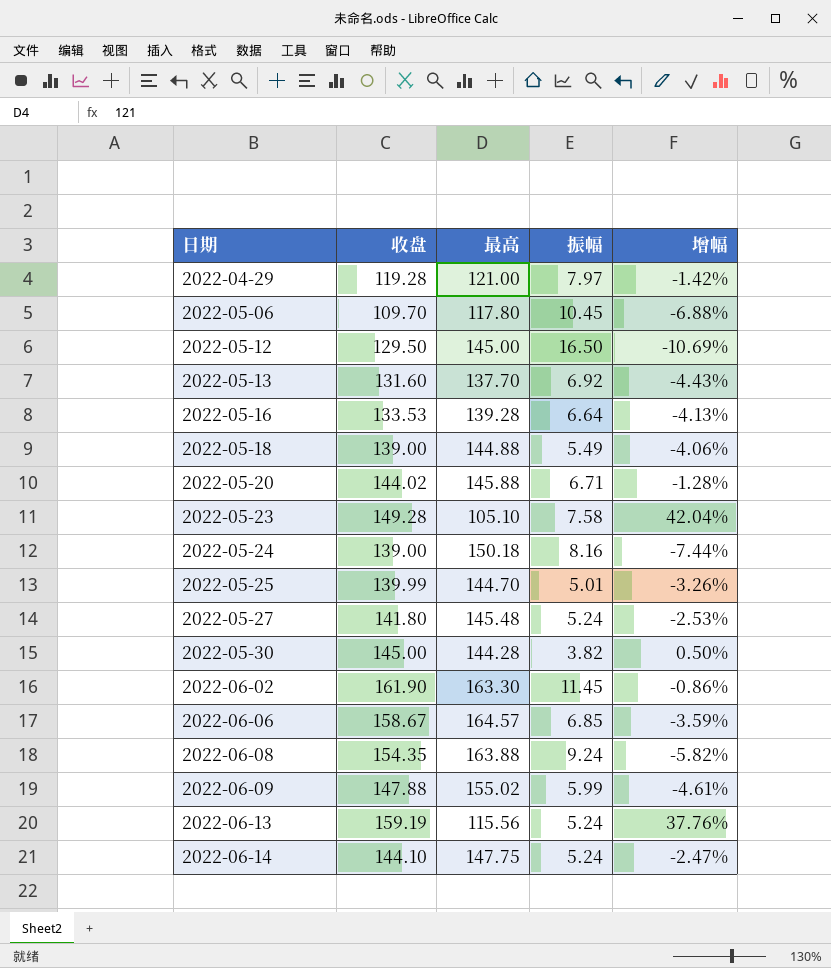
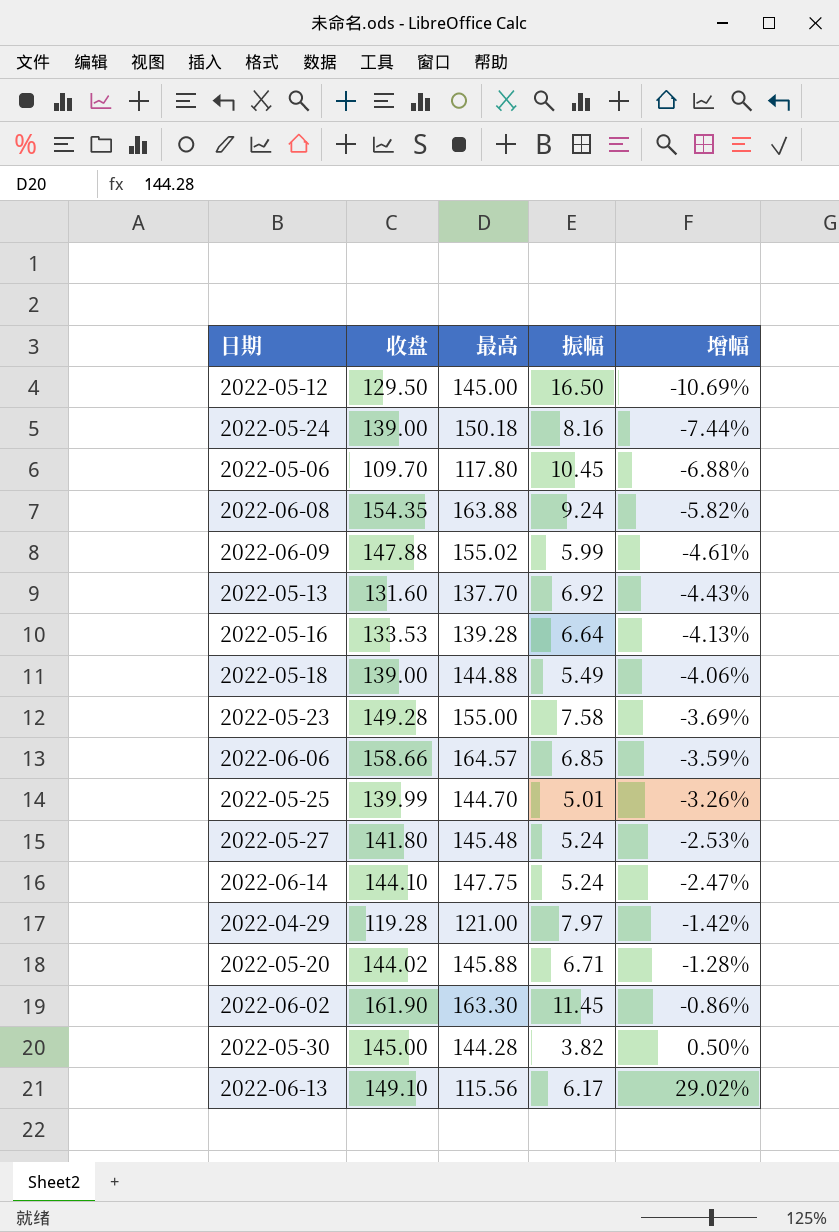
row order: 日期 ascending -> 增幅 ascending
2022-05-23 | 最高: 105.10 -> 155.00
2022-05-23 | 增幅: 42.04% -> -3.69%
2022-06-06 | 收盘: 158.67 -> 158.66
2022-06-13 | 收盘: 159.19 -> 149.10
2022-06-13 | 振幅: 5.24 -> 6.17
2022-06-13 | 增幅: 37.76% -> 29.02%

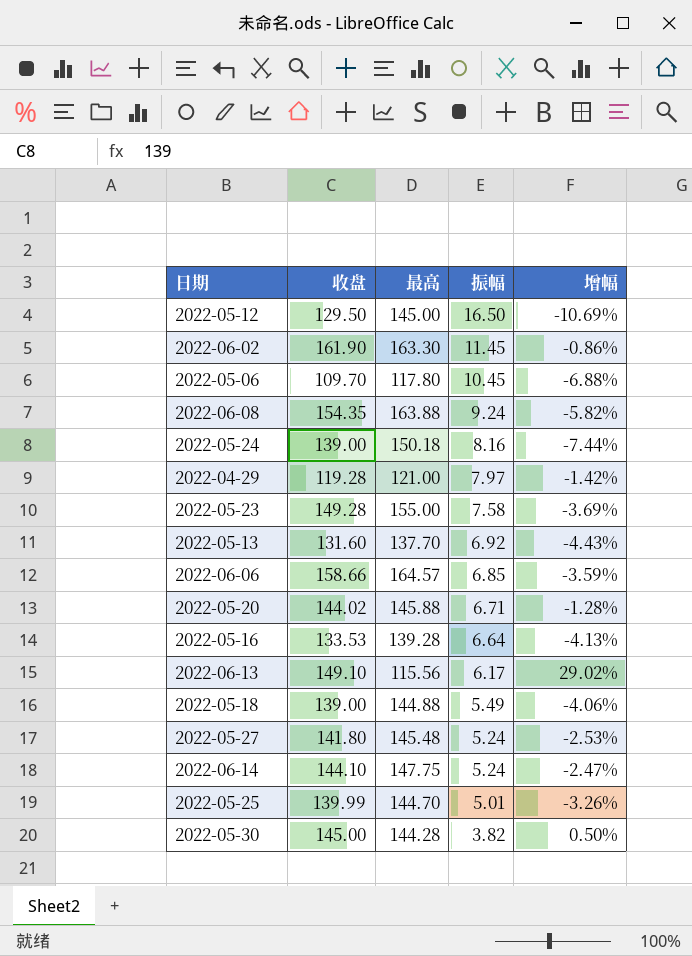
row order: 增幅 ascending -> 振幅 descending
row 2022-06-09: 147.88 | 155.02 | 5.99 | -4.61% -> none

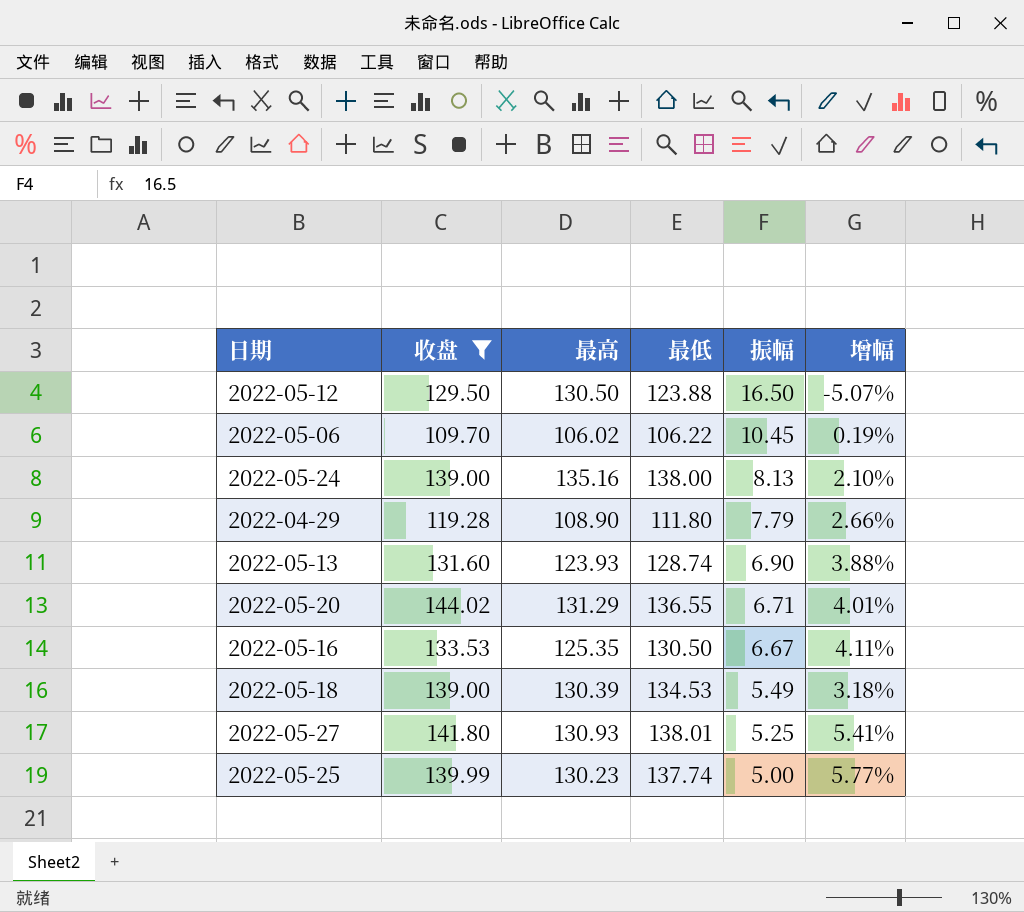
filter: none -> 收盘 <= 144.02
column 最低 | position: none -> 4
column 增幅 | formula: ([收盘] - [最高]) / [最高] -> ([最低] - [最高]) / [最高]
2022-05-12 | 最高: 145.00 -> 130.50
2022-05-06 | 最高: 117.80 -> 106.02
2022-05-24 | 最高: 150.18 -> 135.16
2022-05-24 | 振幅: 8.16 -> 8.13
2022-04-29 | 最高: 121.00 -> 108.90
2022-04-29 | 振幅: 7.97 -> 7.79
2022-05-13 | 最高: 137.70 -> 123.93
2022-05-13 | 振幅: 6.92 -> 6.90
2022-05-20 | 最高: 145.88 -> 131.29
2022-05-16 | 最高: 139.28 -> 125.35
2022-05-16 | 振幅: 6.64 -> 6.67
2022-05-18 | 最高: 144.88 -> 130.39
2022-05-27 | 最高: 145.48 -> 130.93
2022-05-27 | 振幅: 5.24 -> 5.25
2022-05-25 | 最高: 144.70 -> 130.23
2022-05-25 | 振幅: 5.01 -> 5.00

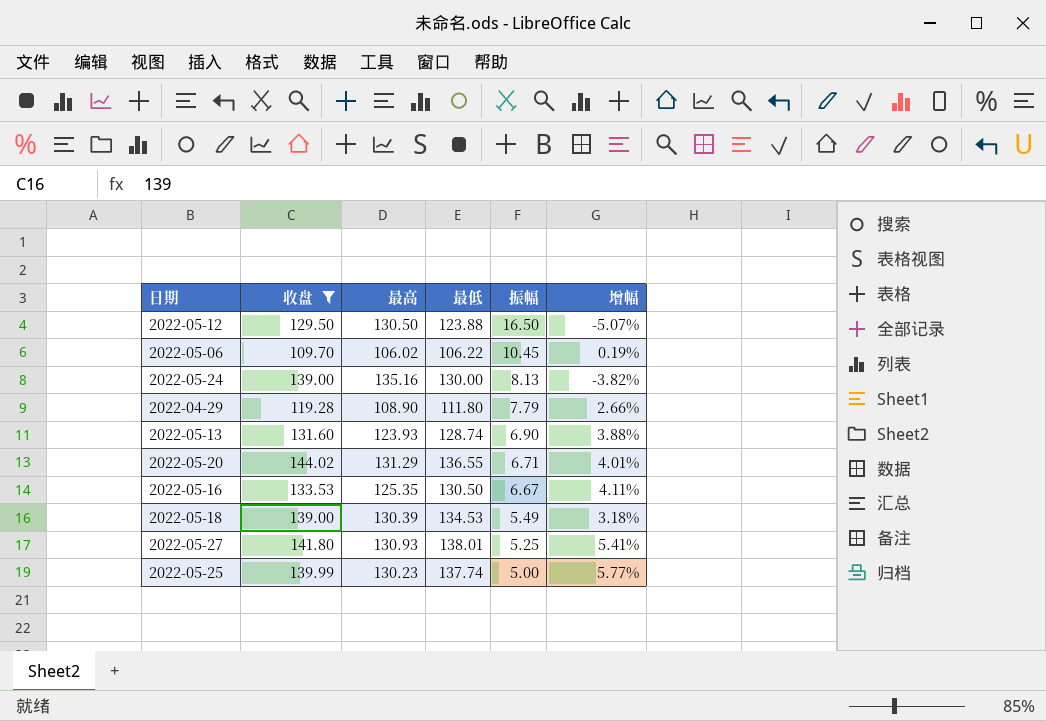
2022-05-24 | 最低: 138.00 -> 130.00
2022-05-24 | 增幅: 2.10% -> -3.82%

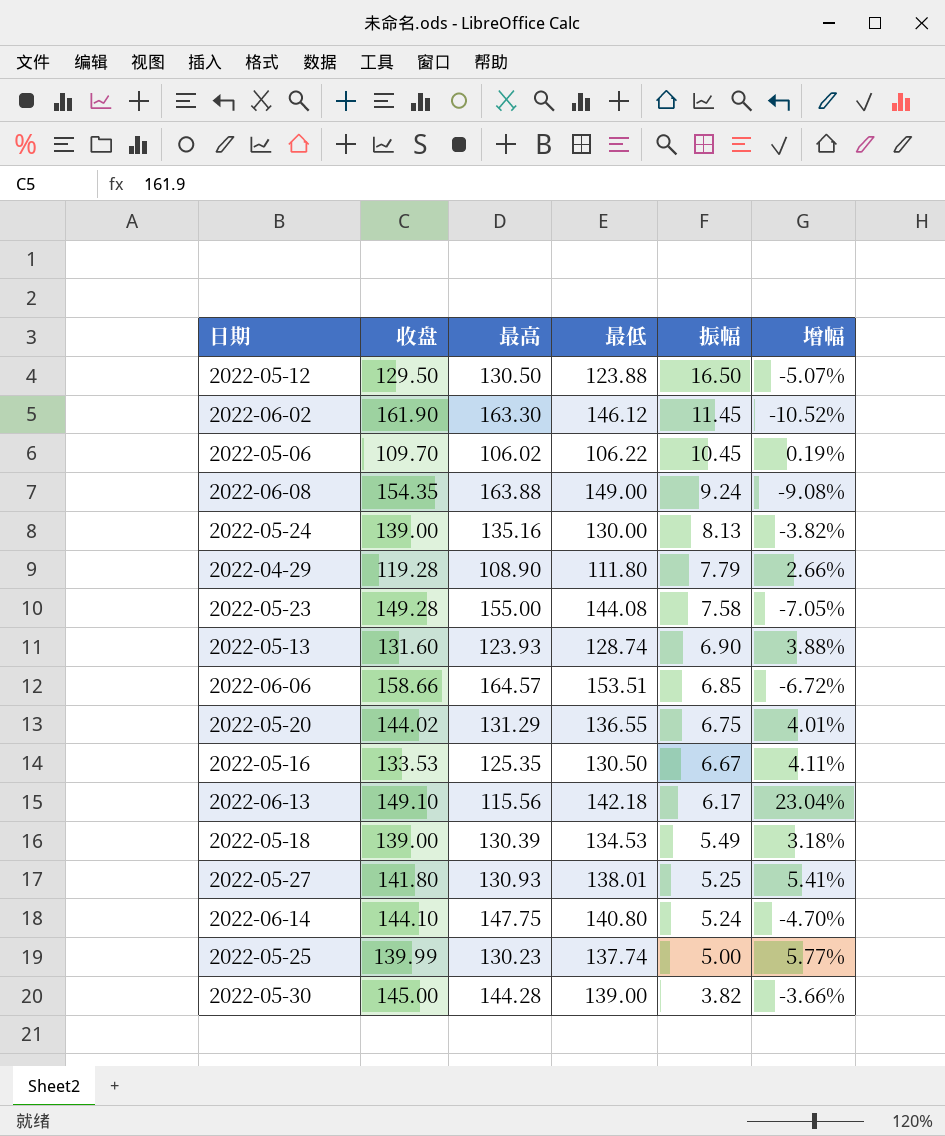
filter: 收盘 <= 144.02 -> none
2022-05-20 | 振幅: 6.71 -> 6.75

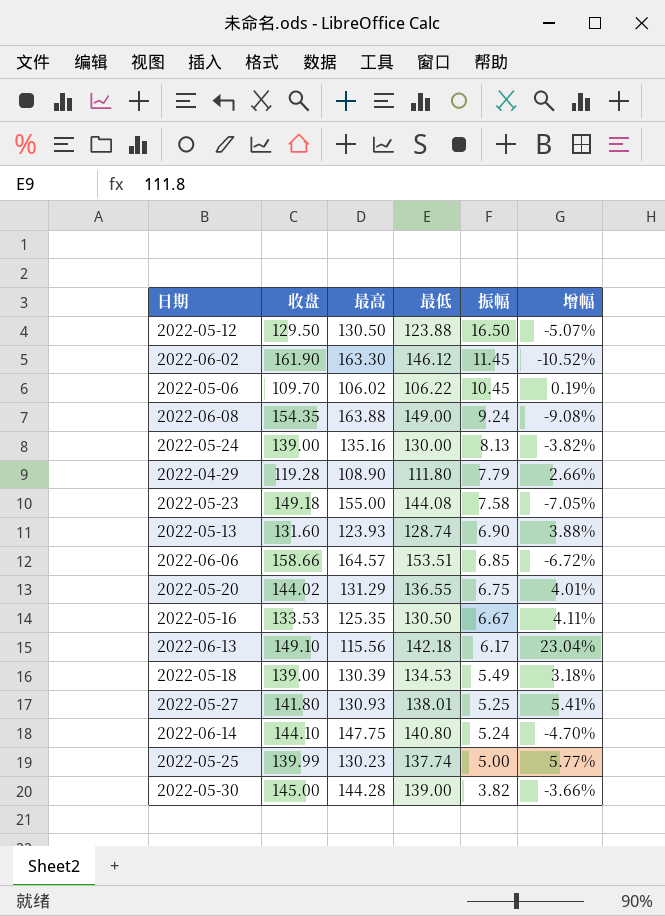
2022-05-23 | 收盘: 149.28 -> 149.18

